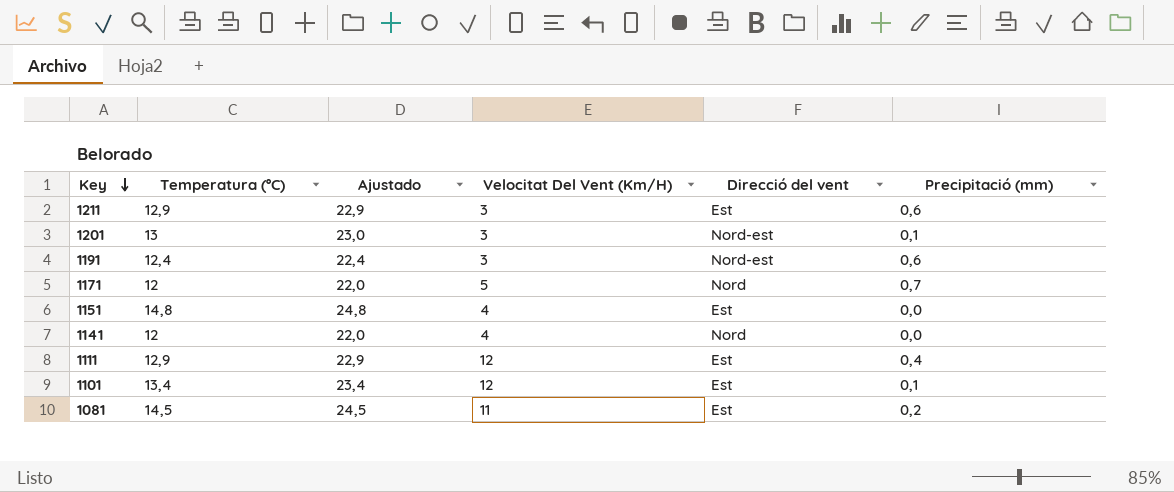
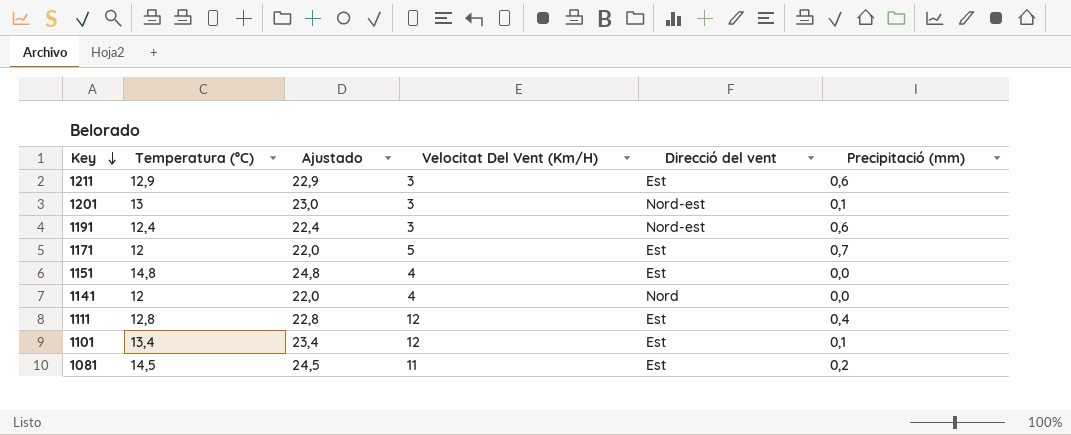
1171 | Direcció del vent: Nord -> Est
1111 | Temperatura (ºC): 12,9 -> 12,8
1111 | Ajustado: 22,9 -> 22,8

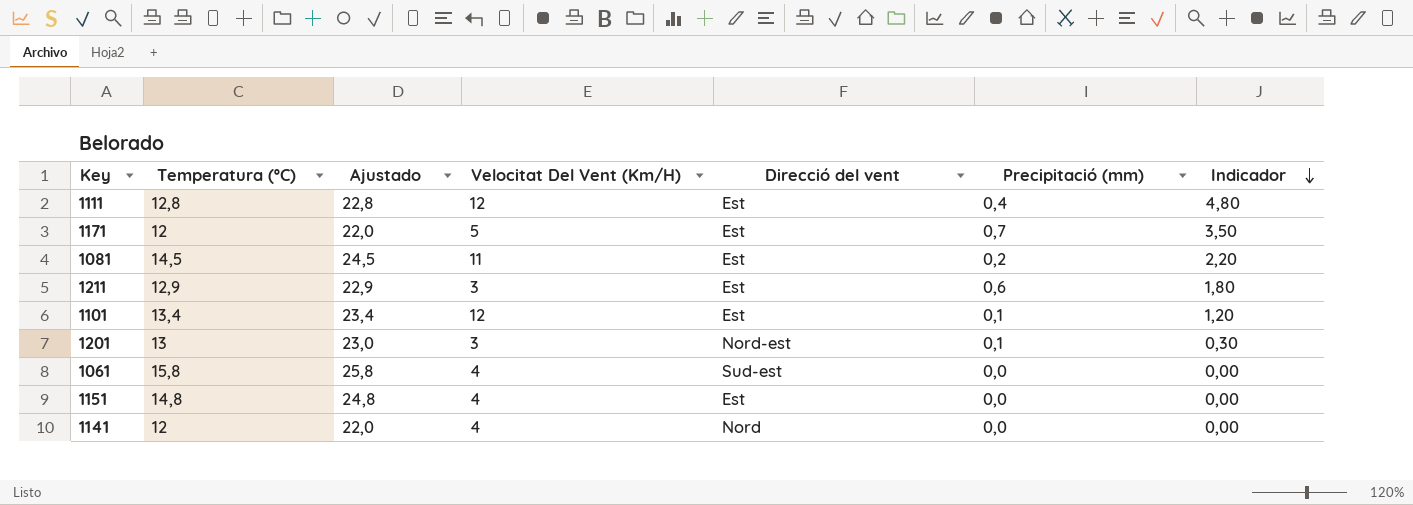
row order: Key descending -> Indicador descending
column Indicador | formula: none -> [Velocitat Del Vent (Km/H)] * [Precipitació (mm)]
row 1191: 12,4 | 22,4 | 3 | Nord-est | 0,6 -> none
row 1061: none -> 15,8 | 25,8 | 4 | Sud-est | 0,0 | 0,00

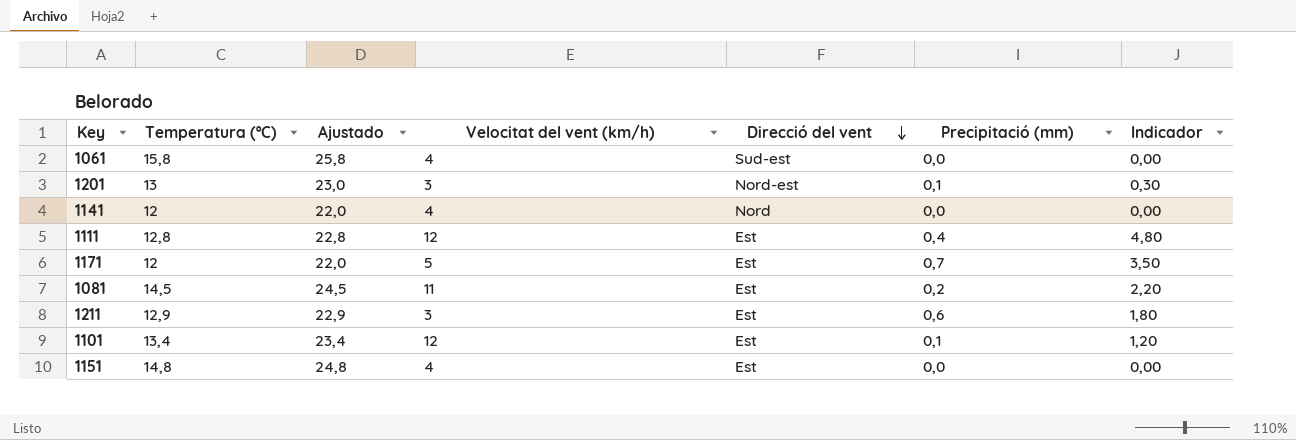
row order: Indicador descending -> Direcció del vent descending
column name: Velocitat Del Vent (Km/H) -> Velocitat del vent (km/h)

